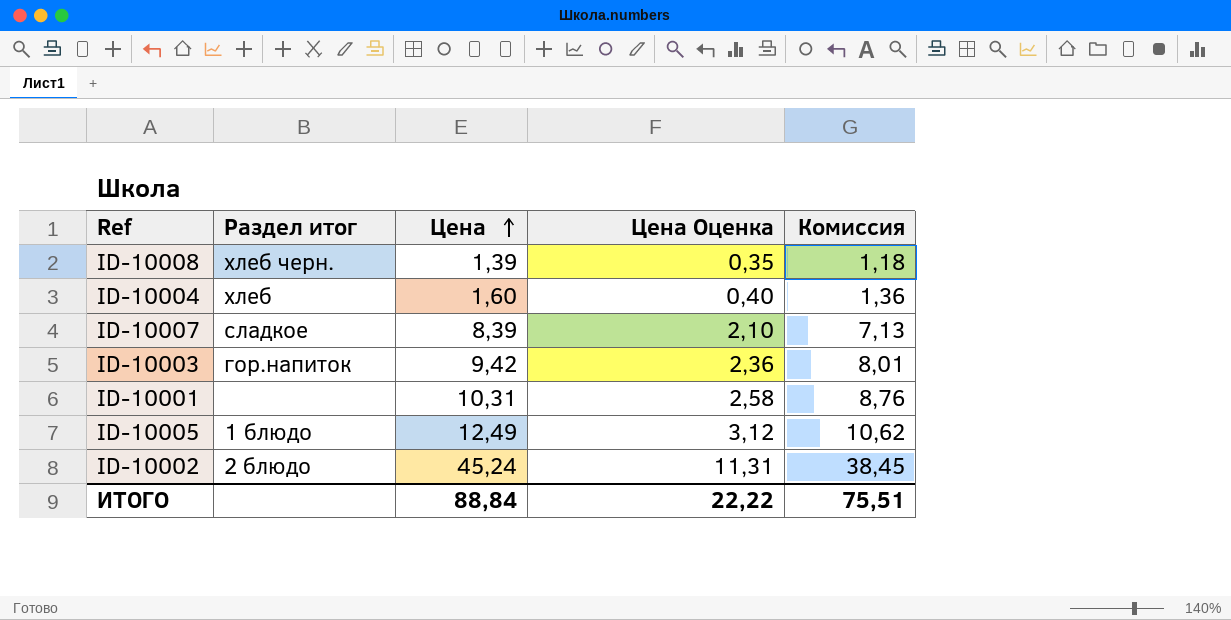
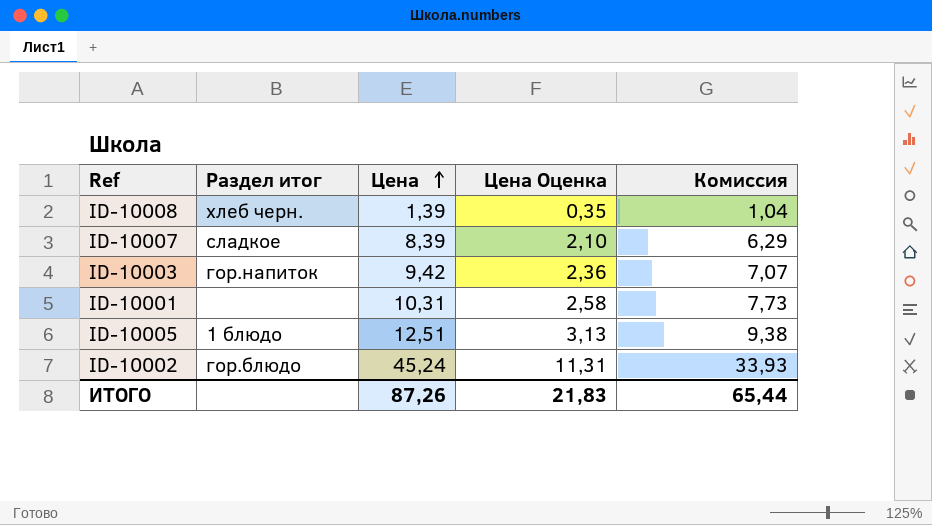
column Комиссия | formula: [Цена] * 0,85 -> [Цена] * 0,75
row ID-10004: хлеб | 1,60 | 0,40 | 1,36 -> none
ID-10005 | Цена: 12,49 -> 12,51
ID-10005 | Цена Оценка: 3,12 -> 3,13
ID-10002 | Раздел итог: 2 блюдо -> гор.блюдо
ИТОГО | Цена: 88,84 -> 87,26
ИТОГО | Цена Оценка: 22,22 -> 21,83
ИТОГО | Комиссия: 75,51 -> 65,44

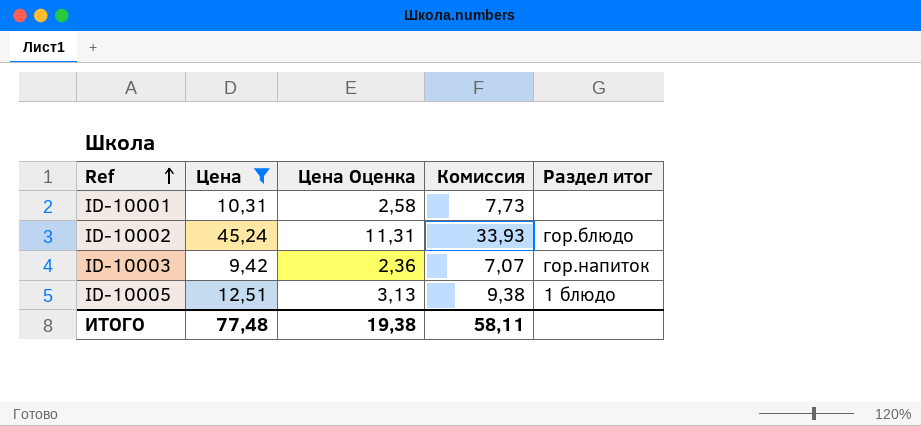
filter: none -> Цена >= 9,42
row order: Цена ascending -> Ref ascending
column Раздел итог | position: 2 -> 5
ИТОГО | Цена: 87,26 -> 77,48
ИТОГО | Цена Оценка: 21,83 -> 19,38
ИТОГО | Комиссия: 65,44 -> 58,11

